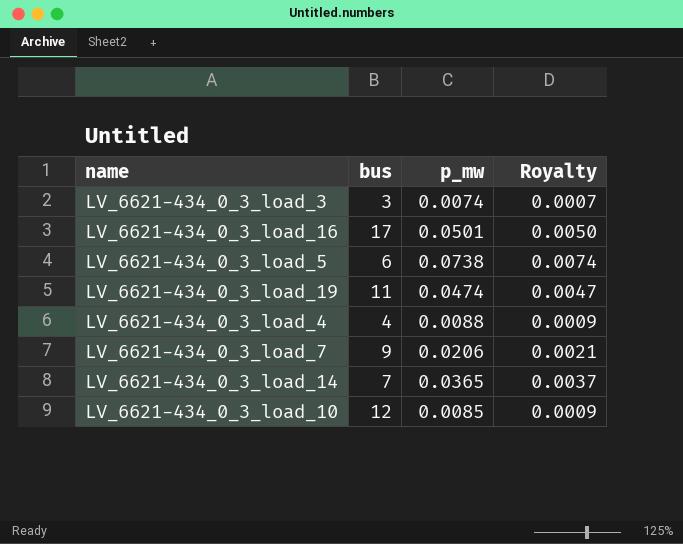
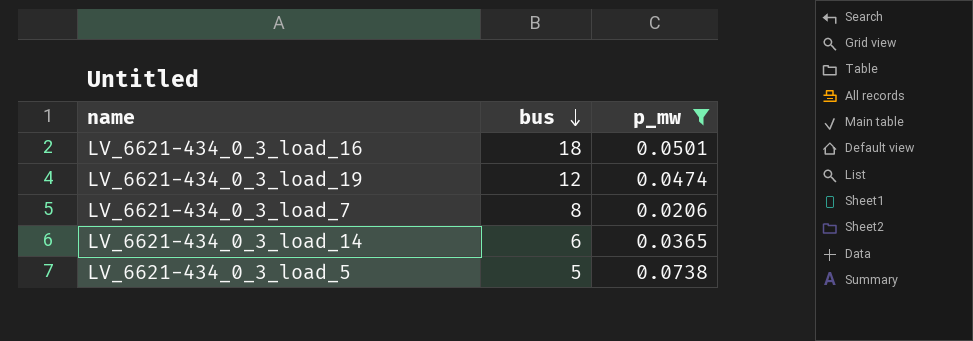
filter: none -> p_mw >= 0.0206
row order: none -> bus descending
column Royalty | formula: [p_mw] * 0.1 -> none
LV_6621-434_0_3_load_16 | bus: 17 -> 18
LV_6621-434_0_3_load_19 | bus: 11 -> 12
LV_6621-434_0_3_load_7 | bus: 9 -> 8
LV_6621-434_0_3_load_14 | bus: 7 -> 6
LV_6621-434_0_3_load_5 | bus: 6 -> 5

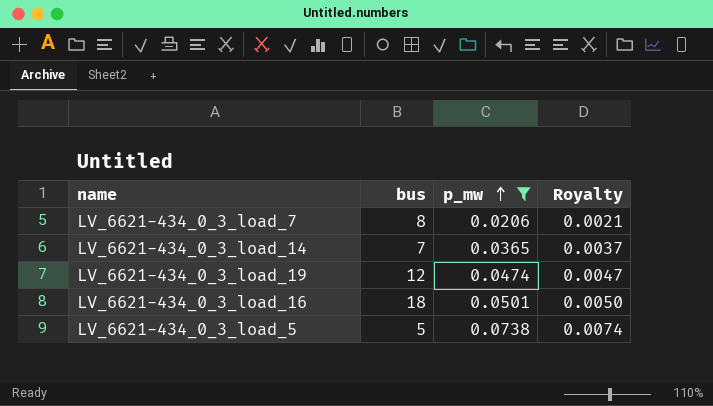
row order: bus descending -> p_mw ascending
column Royalty | formula: none -> [p_mw] * 0.1
LV_6621-434_0_3_load_14 | bus: 6 -> 7

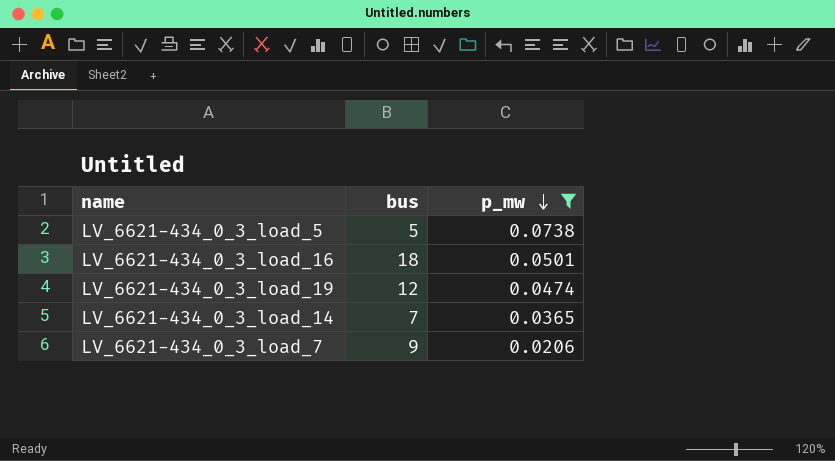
row order: p_mw ascending -> p_mw descending
column Royalty | formula: [p_mw] * 0.1 -> none
LV_6621-434_0_3_load_7 | bus: 8 -> 9

